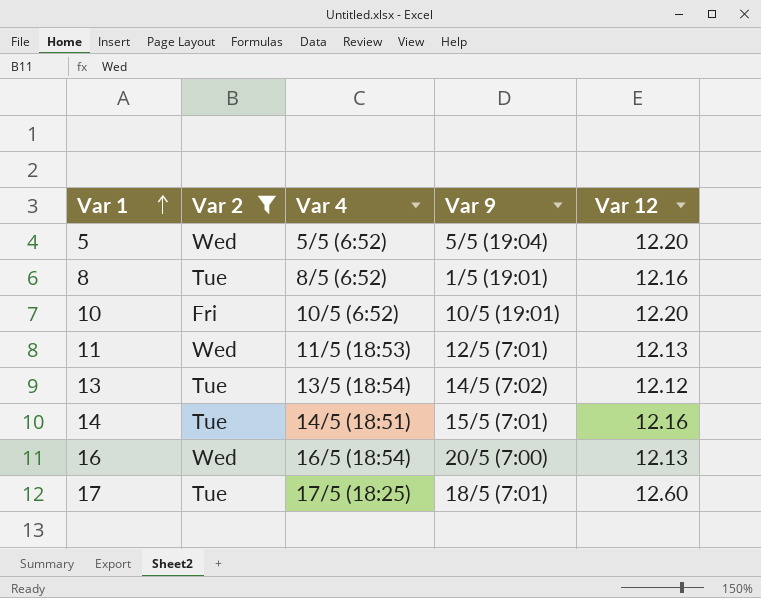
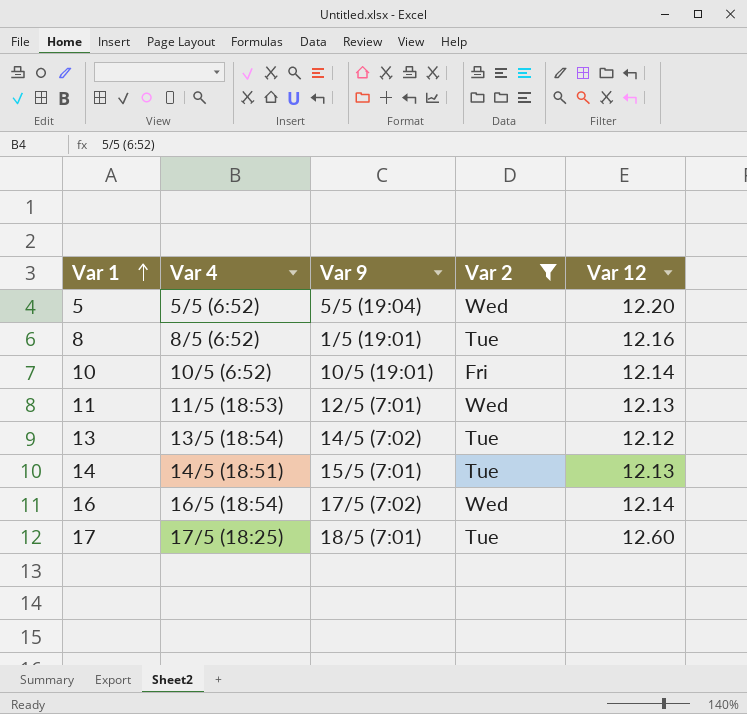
column Var 2 | position: 2 -> 4
10 | Var 12: 12.20 -> 12.14
14 | Var 12: 12.16 -> 12.13
16 | Var 9: 20/5 (7:00) -> 17/5 (7:02)
16 | Var 12: 12.13 -> 12.14

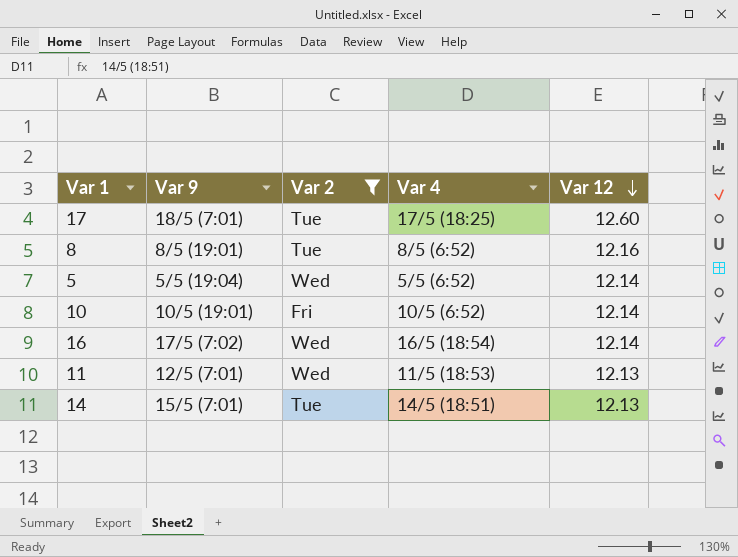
row order: Var 1 ascending -> Var 12 descending
column Var 4 | position: 2 -> 4
row 13: 13/5 (18:54) | 14/5 (7:02) | Tue | 12.12 -> none
8 | Var 9: 1/5 (19:01) -> 8/5 (19:01)
5 | Var 12: 12.20 -> 12.14

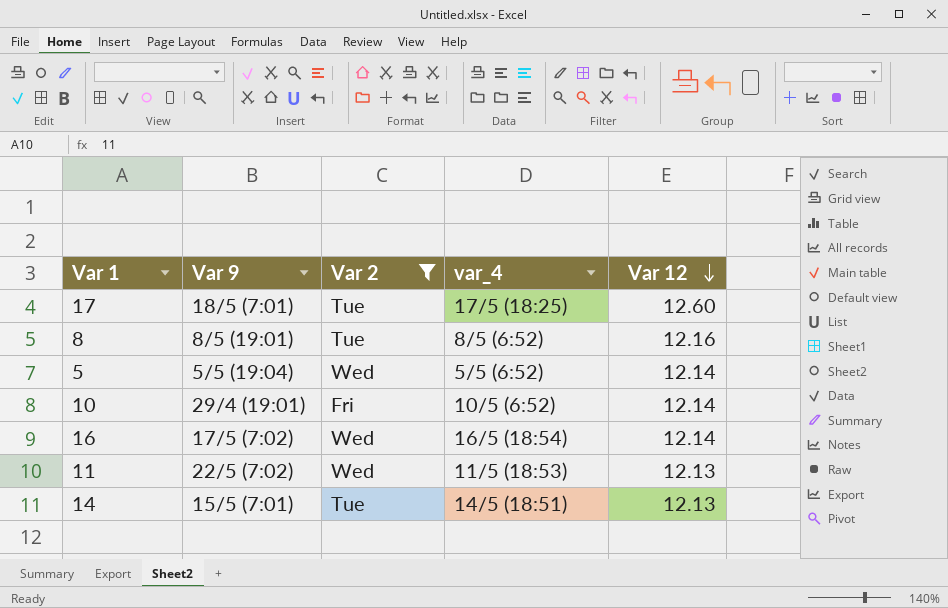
column name: Var 4 -> var_4
10 | Var 9: 10/5 (19:01) -> 29/4 (19:01)
11 | Var 9: 12/5 (7:01) -> 22/5 (7:02)

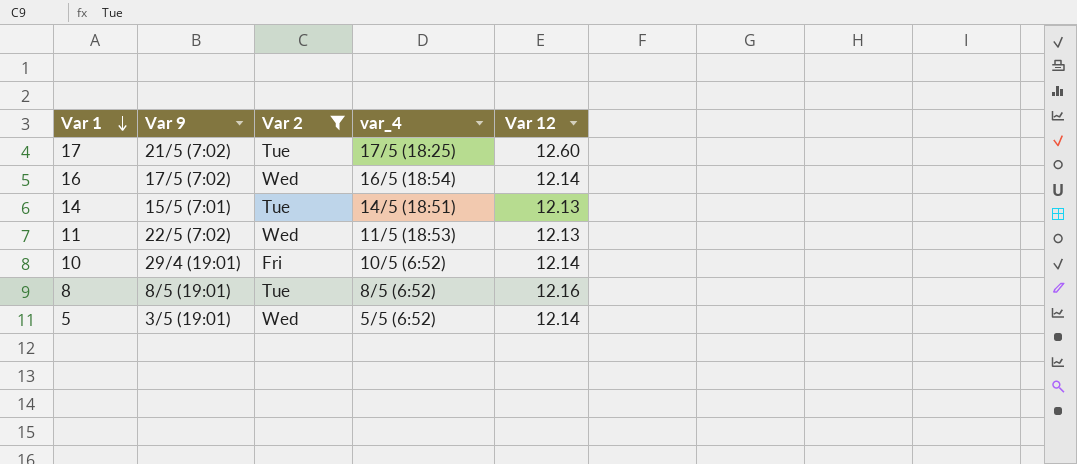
row order: Var 12 descending -> Var 1 descending
17 | Var 9: 18/5 (7:01) -> 21/5 (7:02)
5 | Var 9: 5/5 (19:04) -> 3/5 (19:01)

